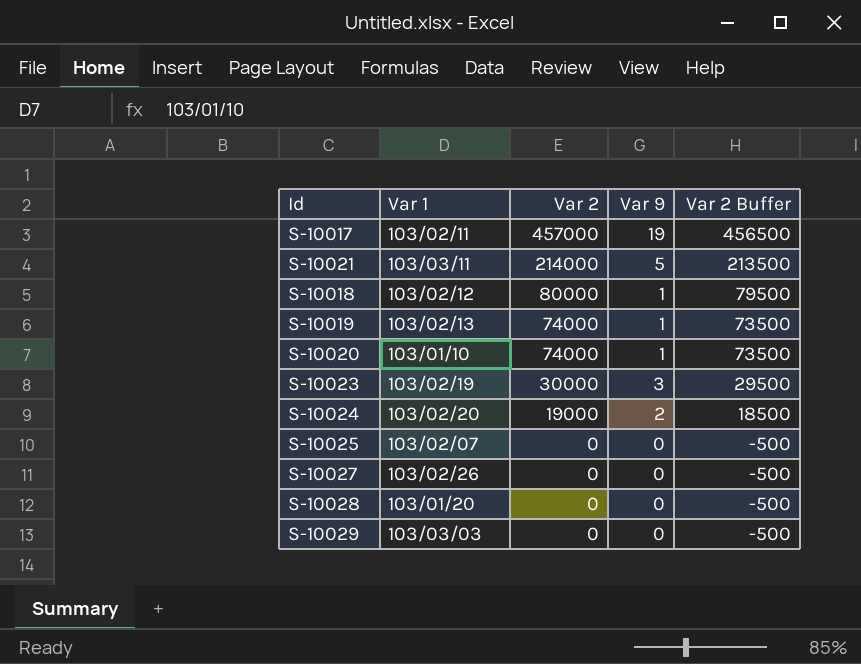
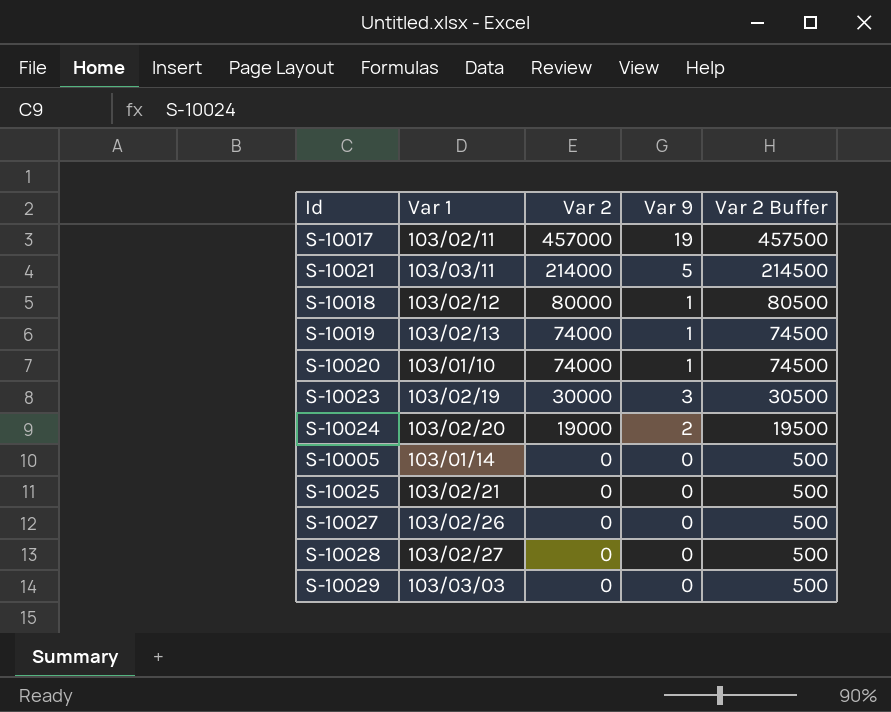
column Var 2 Buffer | formula: [Var 2] - 500 -> [Var 2] + 500
row S-10005: none -> 103/01/14 | 0 | 0 | 500
S-10025 | Var 1: 103/02/07 -> 103/02/21
S-10028 | Var 1: 103/01/20 -> 103/02/27

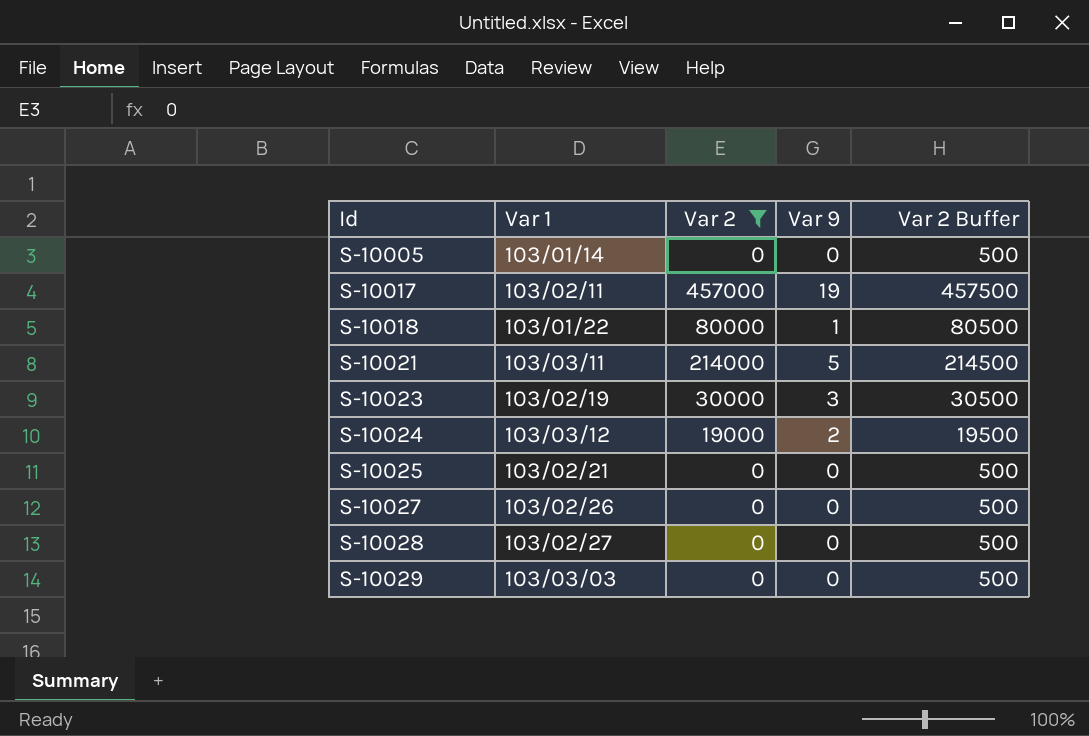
filter: none -> Var 2 != 74000
row order: Var 2 descending -> Id ascending
S-10018 | Var 1: 103/02/12 -> 103/01/22
S-10024 | Var 1: 103/02/20 -> 103/03/12

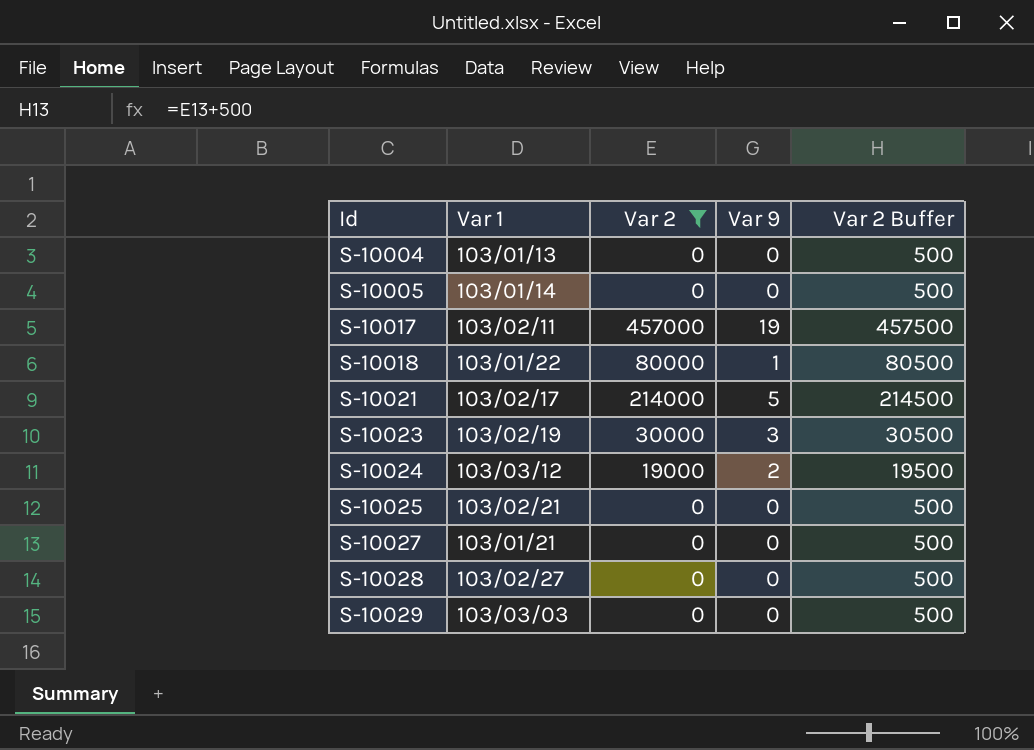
row S-10004: none -> 103/01/13 | 0 | 0 | 500
S-10021 | Var 1: 103/03/11 -> 103/02/17
S-10027 | Var 1: 103/02/26 -> 103/01/21

